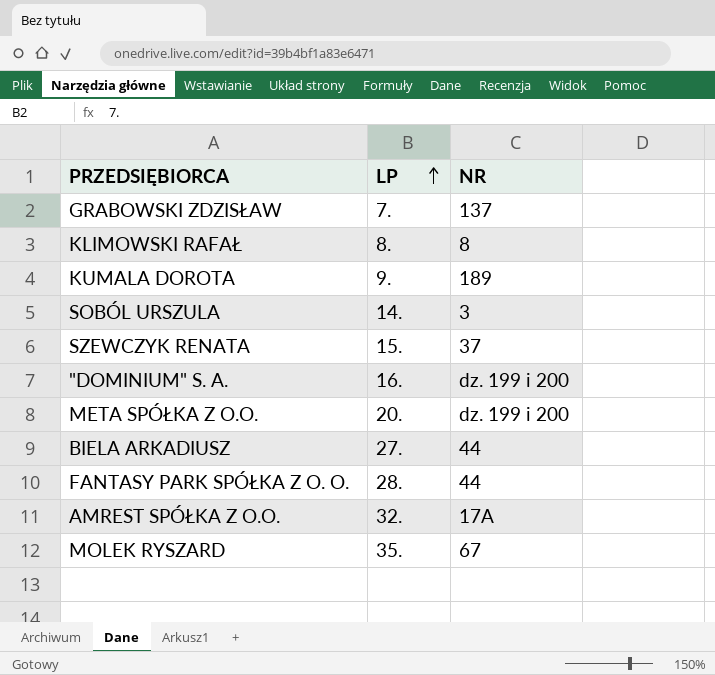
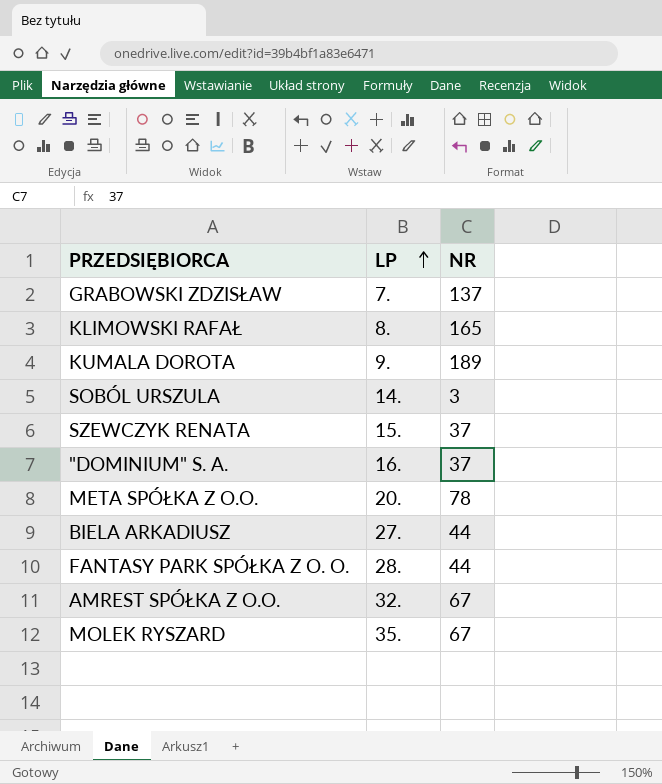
KLIMOWSKI RAFAŁ | NR: 8 -> 165
"DOMINIUM" S. A. | NR: dz. 199 i 200 -> 37
META SPÓŁKA Z O.O. | NR: dz. 199 i 200 -> 78
AMREST SPÓŁKA Z O.O. | NR: 17A -> 67

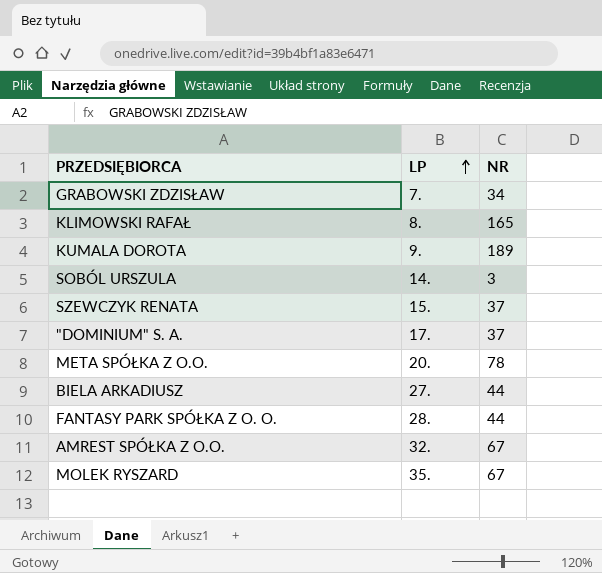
GRABOWSKI ZDZISŁAW | NR: 137 -> 34
"DOMINIUM" S. A. | LP: 16. -> 17.

